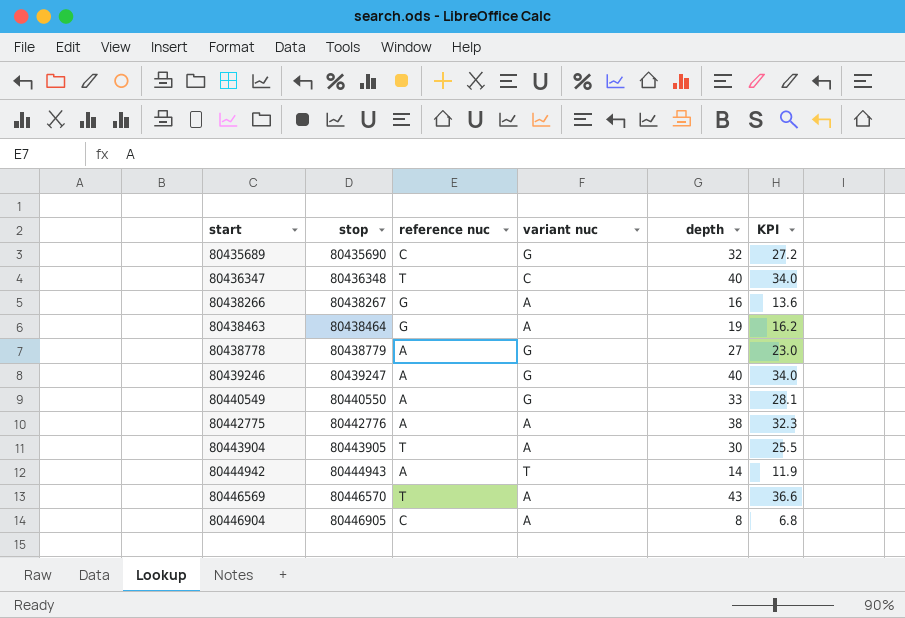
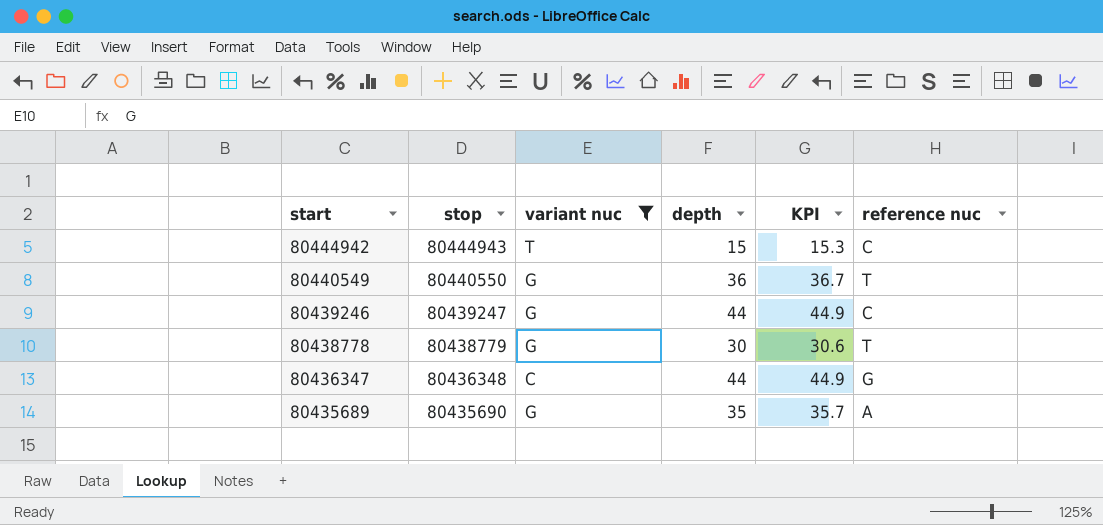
filter: none -> variant nuc != A
row order: start ascending -> start descending
column KPI | formula: [depth] * 0.85 -> [depth] * 1.02
column reference nuc | position: 3 -> 6
80444942 | depth: 14 -> 15
80444942 | reference nuc: A -> C
80440549 | depth: 33 -> 36
80440549 | reference nuc: A -> T
80439246 | depth: 40 -> 44
80439246 | reference nuc: A -> C
80438778 | depth: 27 -> 30
80438778 | reference nuc: A -> T
80436347 | depth: 40 -> 44
80436347 | reference nuc: T -> G
80435689 | depth: 32 -> 35
80435689 | reference nuc: C -> A

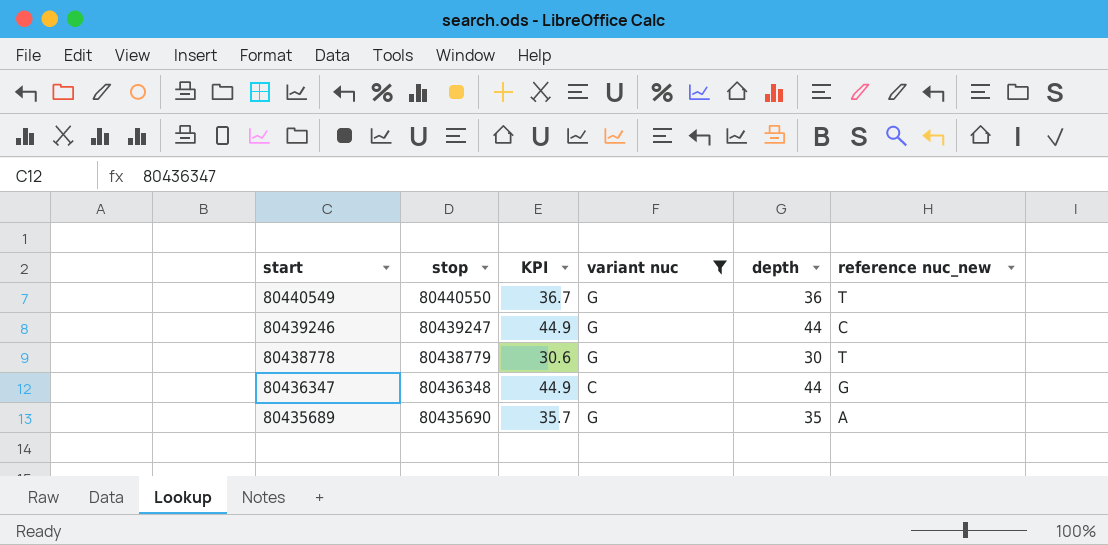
column KPI | position: 5 -> 3
column name: reference nuc -> reference nuc_new
row 80444942: 80444943 | T | 15 | 15.3 | C -> none

